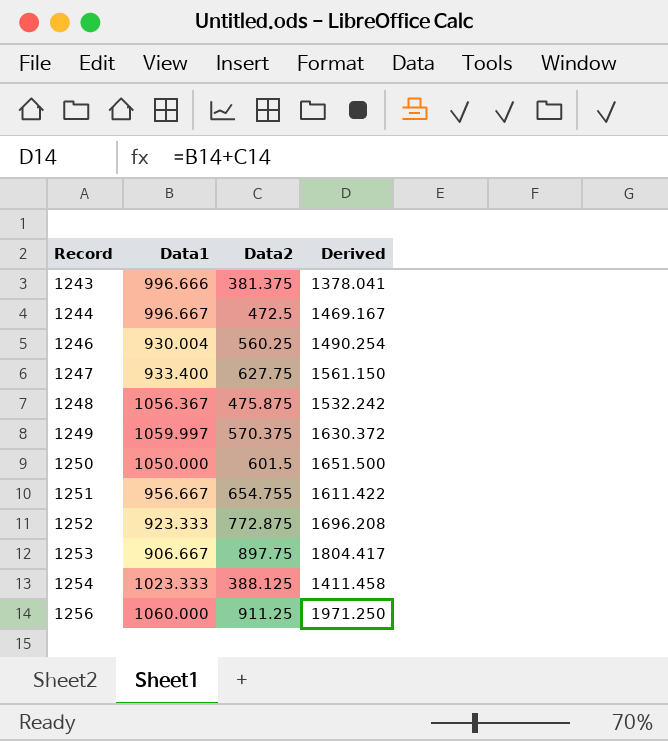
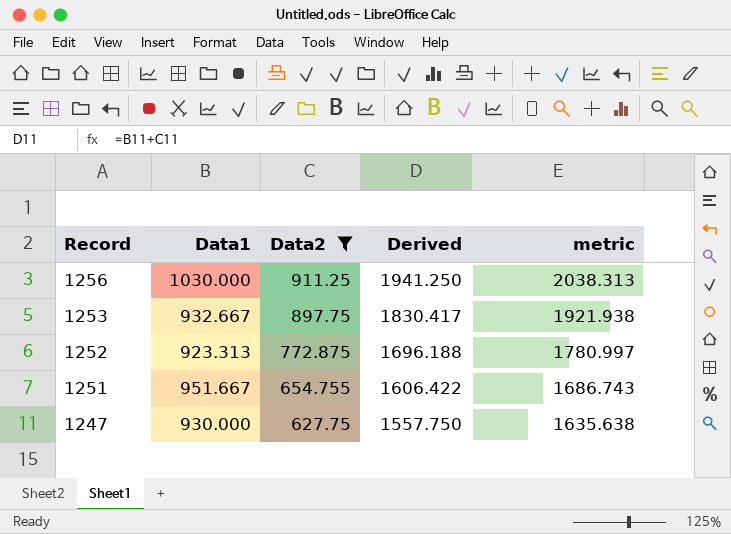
filter: none -> Data2 >= 627.75
row order: Record ascending -> Record descending
column metric | formula: none -> [Derived] * 1.05
1256 | Data1: 1060.000 -> 1030.000
1256 | Derived: 1971.250 -> 1941.250
1253 | Data1: 906.667 -> 932.667
1253 | Derived: 1804.417 -> 1830.417
1252 | Data1: 923.333 -> 923.313
1252 | Derived: 1696.208 -> 1696.188
1251 | Data1: 956.667 -> 951.667
1251 | Derived: 1611.422 -> 1606.422
1247 | Data1: 933.400 -> 930.000
1247 | Derived: 1561.150 -> 1557.750

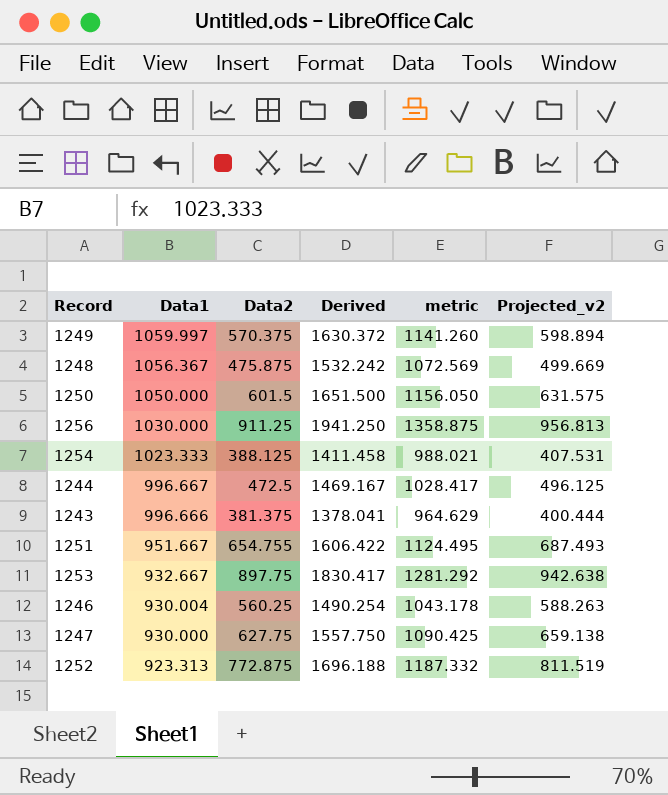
filter: Data2 >= 627.75 -> none
row order: Record descending -> Data1 descending
column metric | formula: [Derived] * 1.05 -> [Derived] * 0.7
column Projected_v2 | formula: none -> [Data2] * 1.05

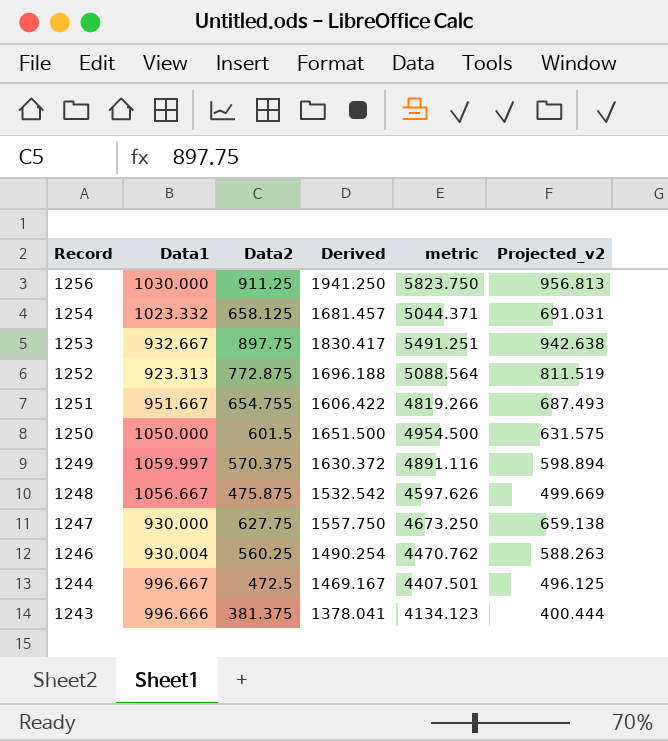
row order: Data1 descending -> Record descending
column metric | formula: [Derived] * 0.7 -> [Derived] * 3
1254 | Data1: 1023.333 -> 1023.332
1254 | Data2: 388.125 -> 658.125
1254 | Derived: 1411.458 -> 1681.457
1254 | Projected_v2: 407.531 -> 691.031
1248 | Data1: 1056.367 -> 1056.667
1248 | Derived: 1532.242 -> 1532.542

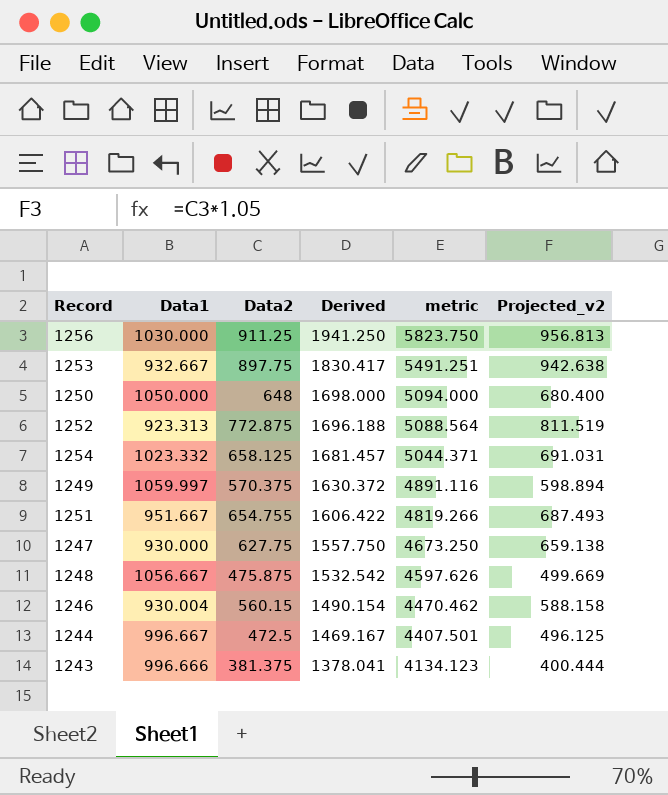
row order: Record descending -> Derived descending
1250 | Data2: 601.5 -> 648
1250 | Derived: 1651.500 -> 1698.000
1250 | metric: 4954.500 -> 5094.000
1250 | Projected_v2: 631.575 -> 680.400
1246 | Data2: 560.25 -> 560.15
1246 | Derived: 1490.254 -> 1490.154
1246 | metric: 4470.762 -> 4470.462
1246 | Projected_v2: 588.263 -> 588.158

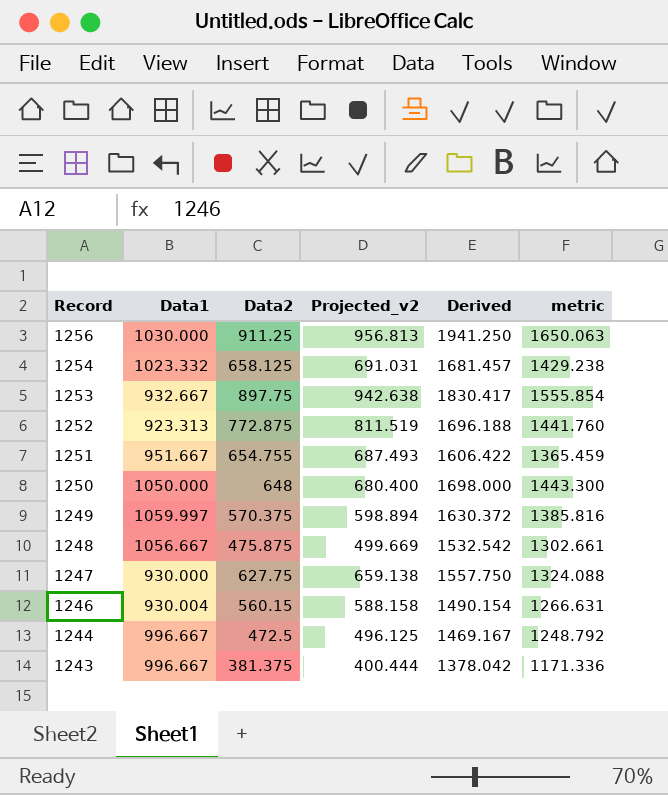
row order: Derived descending -> Record descending
column Projected_v2 | position: 6 -> 4
column metric | formula: [Derived] * 3 -> [Derived] * 0.85
1243 | Data1: 996.666 -> 996.667
1243 | Derived: 1378.041 -> 1378.042

